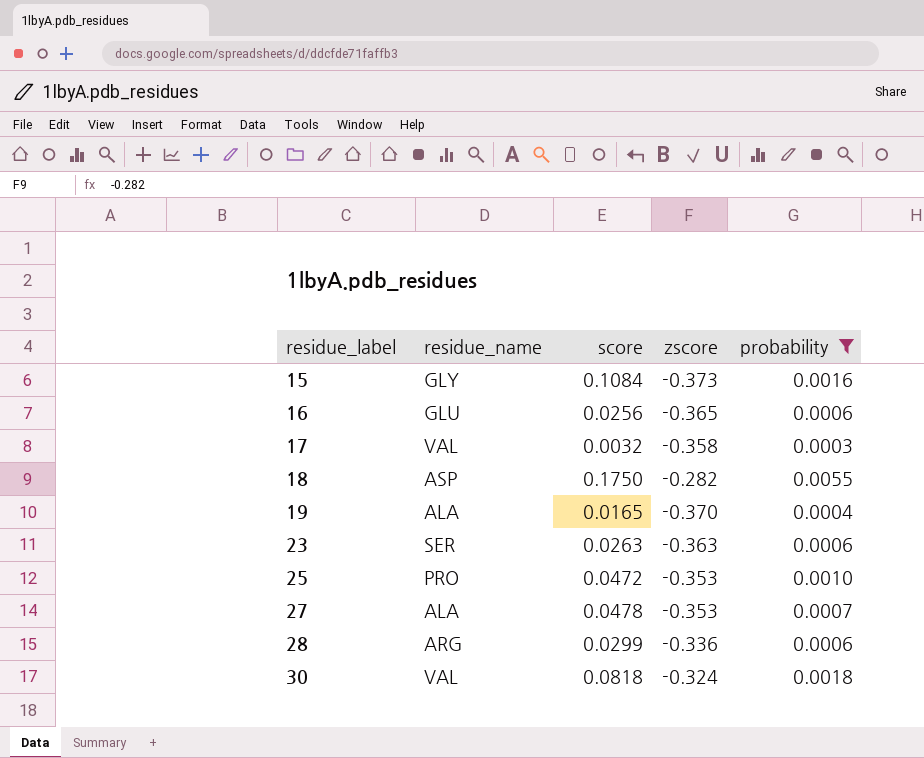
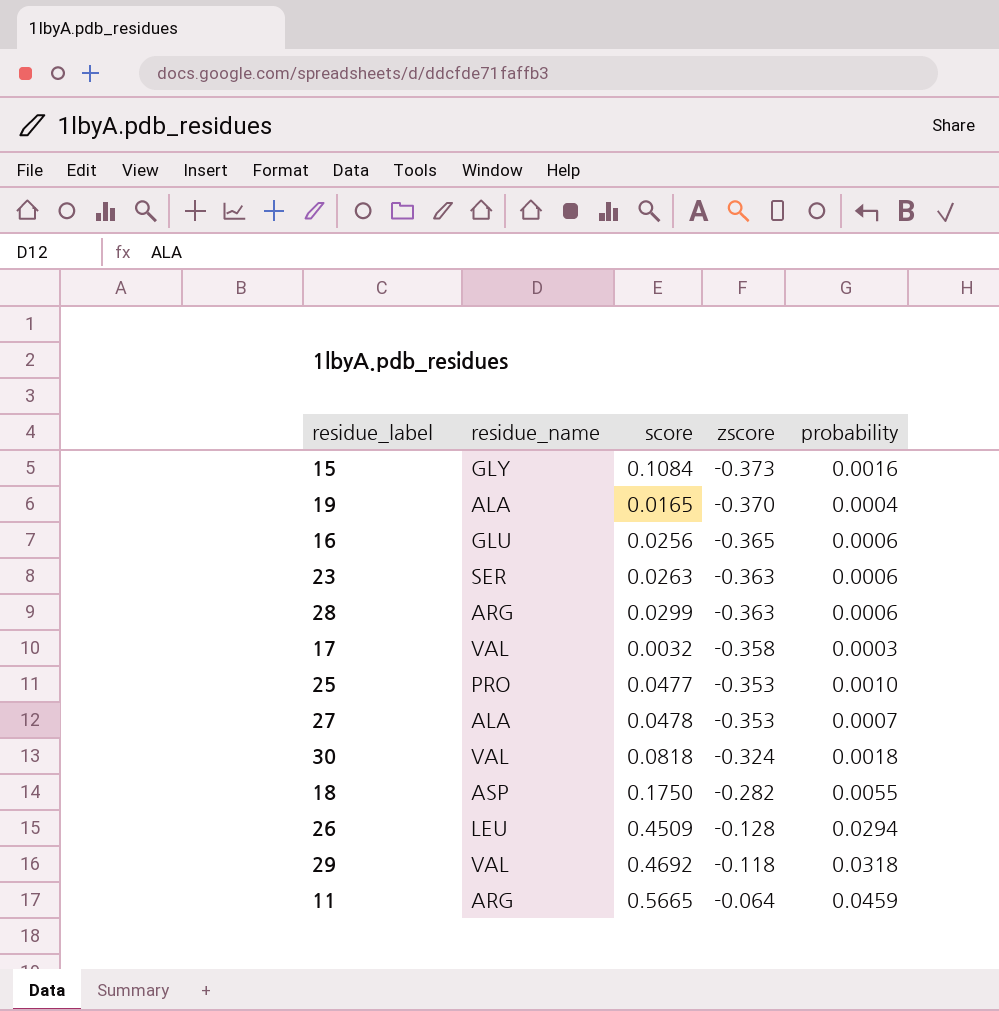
filter: probability <= 0.0055 -> none
row order: residue_label ascending -> zscore ascending
28 | zscore: -0.336 -> -0.363
25 | score: 0.0472 -> 0.0477

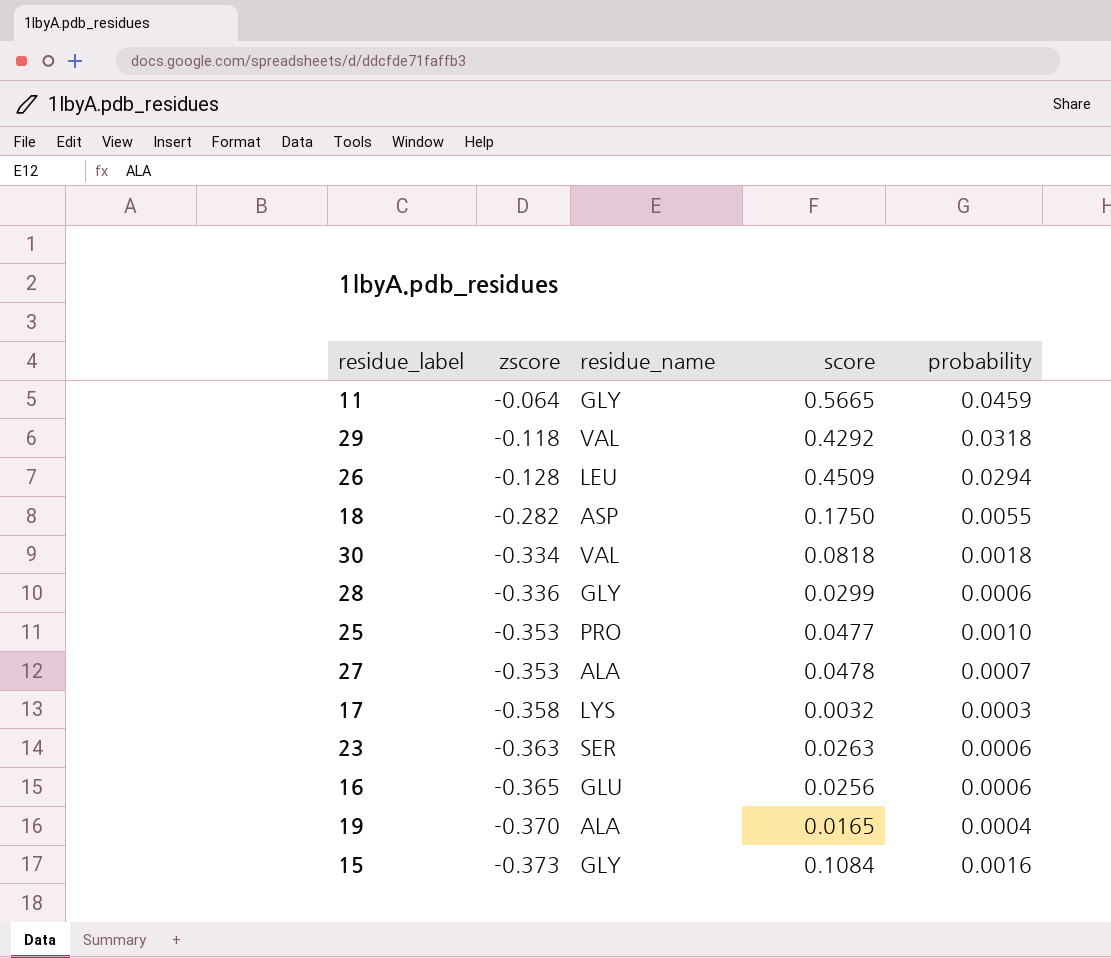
row order: zscore ascending -> zscore descending
column zscore | position: 4 -> 2
11 | residue_name: ARG -> GLY
29 | score: 0.4692 -> 0.4292
30 | zscore: -0.324 -> -0.334
28 | zscore: -0.363 -> -0.336
28 | residue_name: ARG -> GLY
17 | residue_name: VAL -> LYS

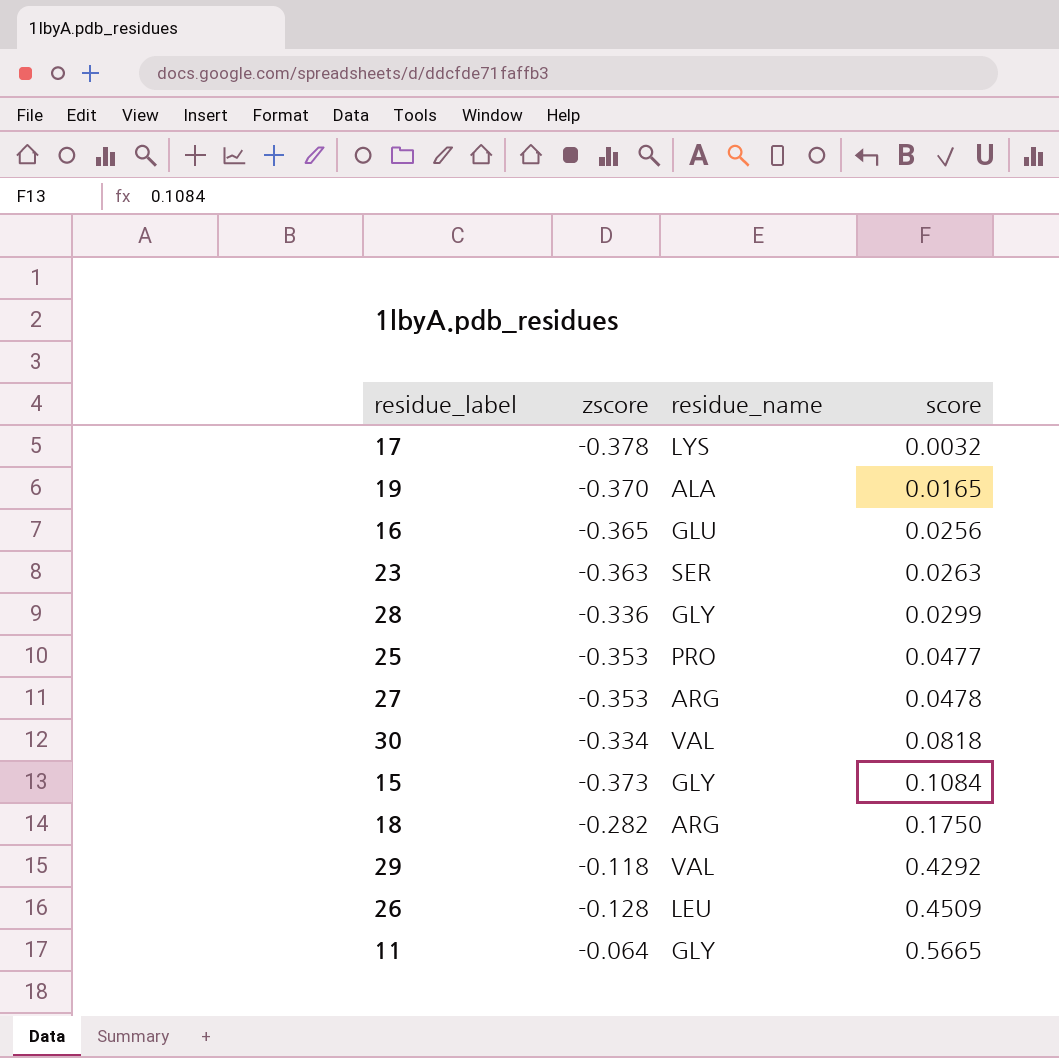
row order: zscore descending -> score ascending
column probability | position: 5 -> none
17 | zscore: -0.358 -> -0.378
27 | residue_name: ALA -> ARG
18 | residue_name: ASP -> ARG

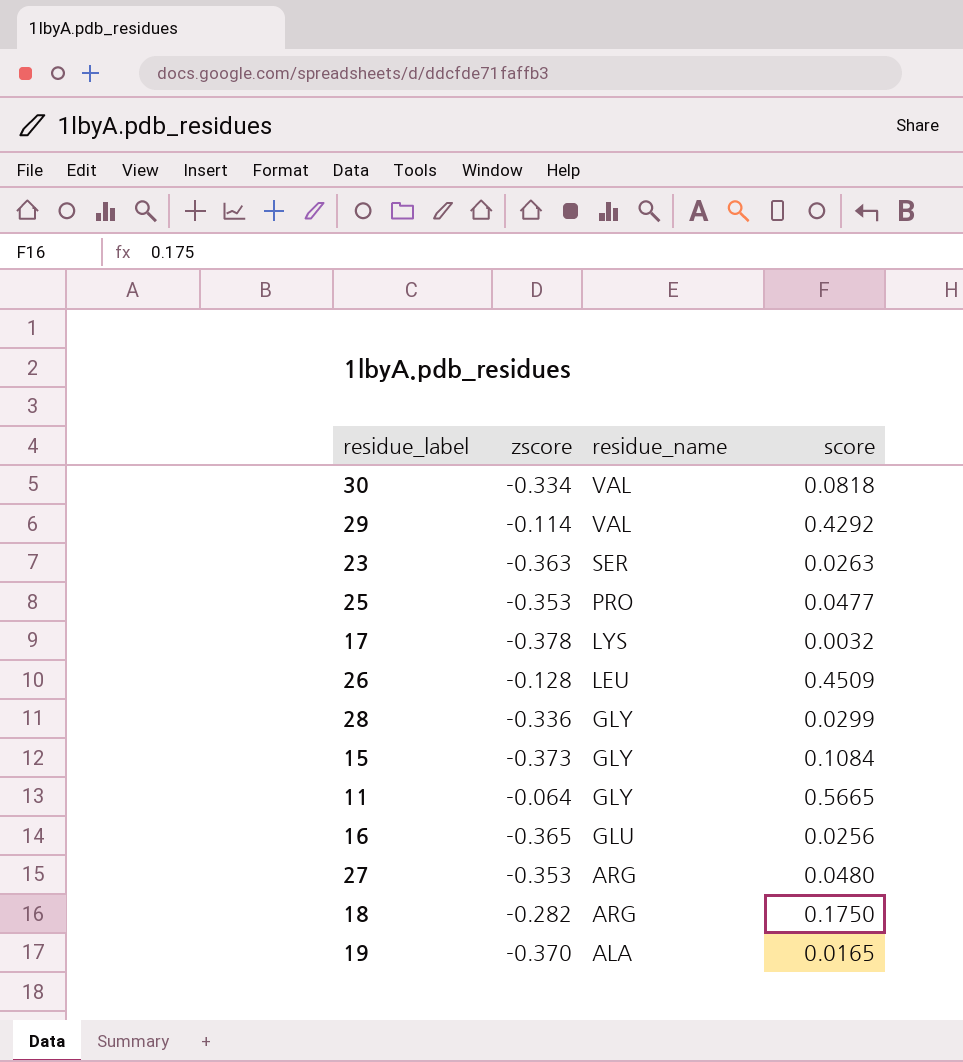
row order: score ascending -> residue_name descending
29 | zscore: -0.118 -> -0.114
27 | score: 0.0478 -> 0.0480

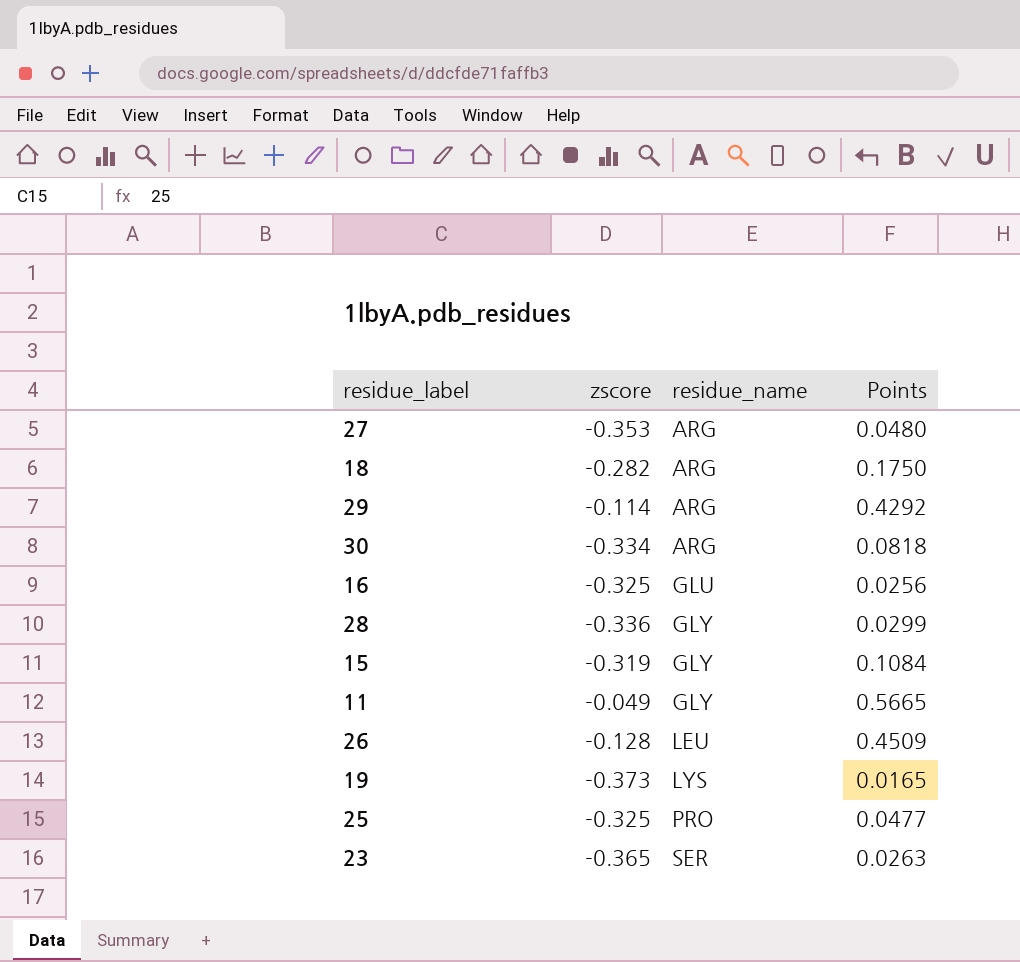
row order: residue_name descending -> residue_name ascending
column name: score -> Points
row 17: -0.378 | LYS | 0.0032 -> none
29 | residue_name: VAL -> ARG
30 | residue_name: VAL -> ARG
16 | zscore: -0.365 -> -0.325
15 | zscore: -0.373 -> -0.319
11 | zscore: -0.064 -> -0.049
19 | zscore: -0.370 -> -0.373
19 | residue_name: ALA -> LYS
25 | zscore: -0.353 -> -0.325
23 | zscore: -0.363 -> -0.365

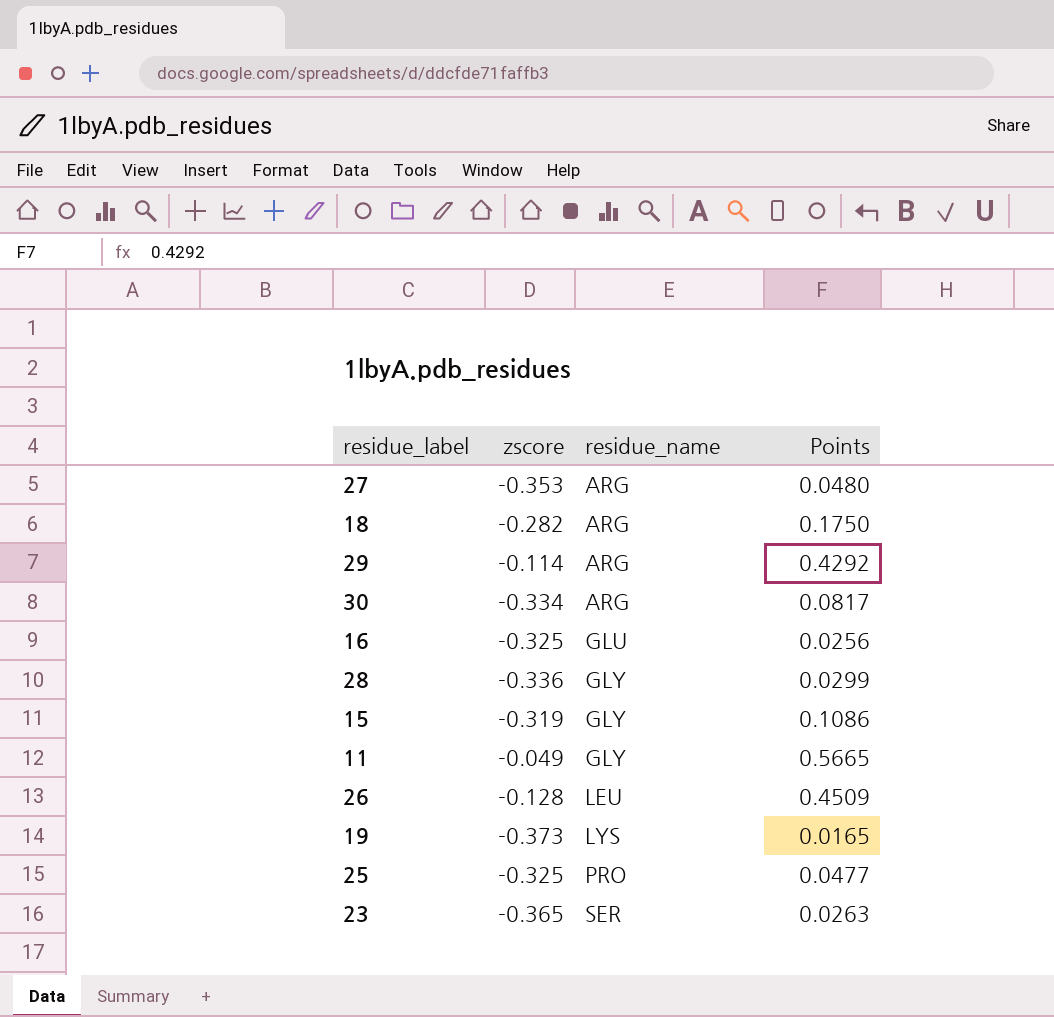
30 | Points: 0.0818 -> 0.0817
15 | Points: 0.1084 -> 0.1086

